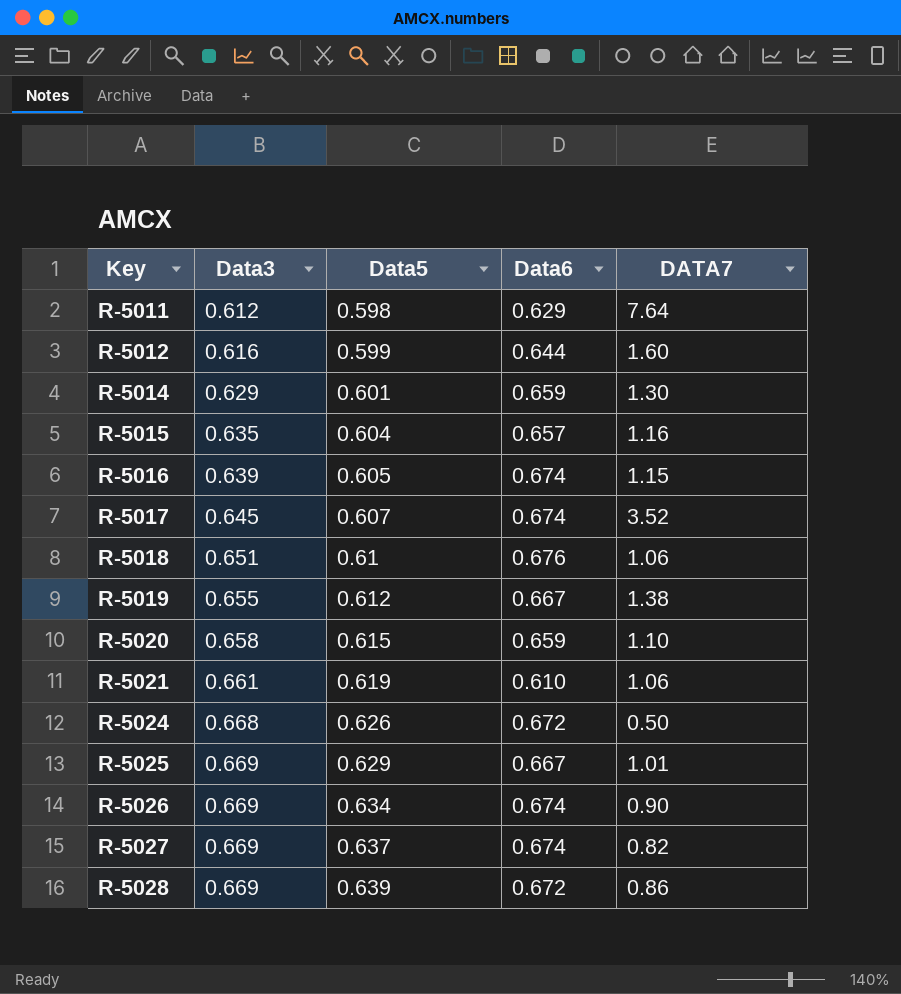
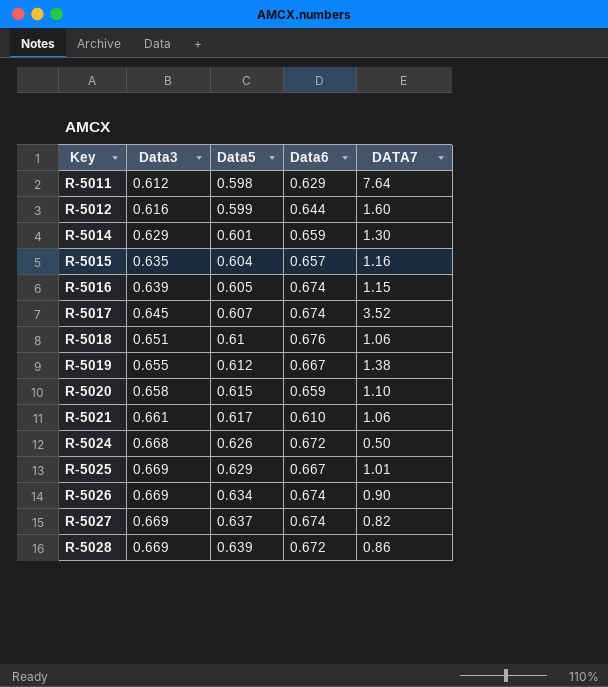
R-5021 | Data5: 0.619 -> 0.617

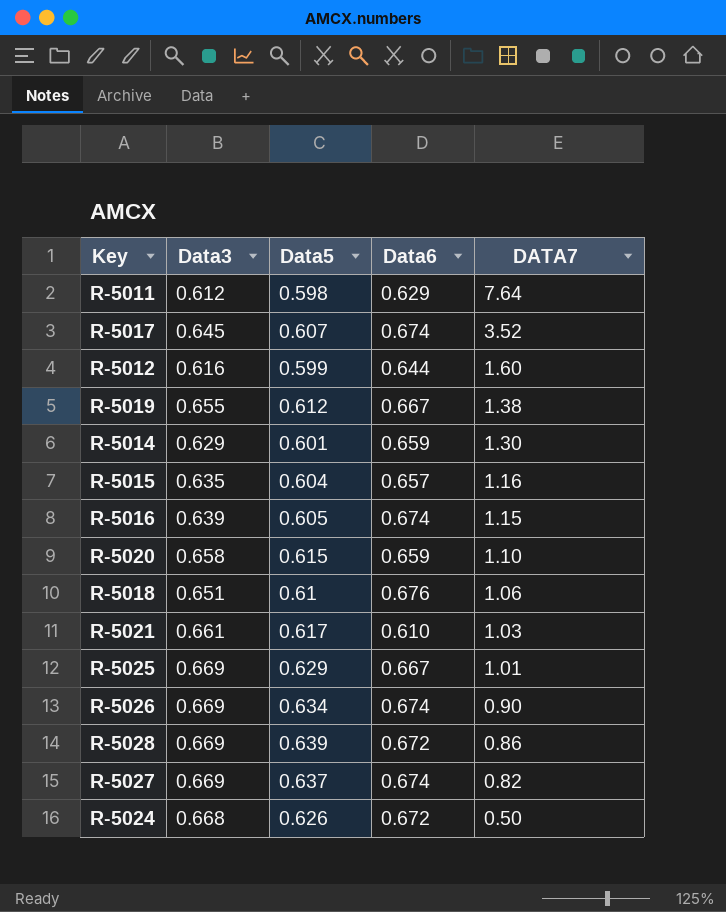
row order: Key ascending -> DATA7 descending
R-5021 | DATA7: 1.06 -> 1.03

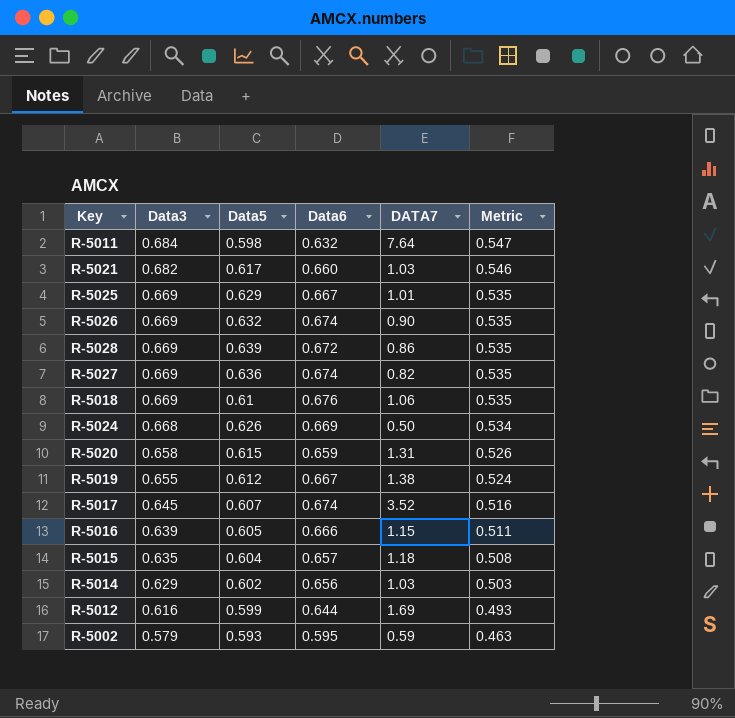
row order: DATA7 descending -> Data3 descending
column Metric | formula: none -> [Data3] * 0.8
R-5011 | Data3: 0.612 -> 0.684
R-5011 | Data6: 0.629 -> 0.632
R-5021 | Data3: 0.661 -> 0.682
R-5021 | Data6: 0.610 -> 0.660
R-5026 | Data5: 0.634 -> 0.632
R-5027 | Data5: 0.637 -> 0.636
R-5018 | Data3: 0.651 -> 0.669
R-5024 | Data6: 0.672 -> 0.669
R-5020 | DATA7: 1.10 -> 1.31
R-5016 | Data6: 0.674 -> 0.666
R-5015 | DATA7: 1.16 -> 1.18
R-5014 | Data5: 0.601 -> 0.602
R-5014 | Data6: 0.659 -> 0.656
R-5014 | DATA7: 1.30 -> 1.03
R-5012 | DATA7: 1.60 -> 1.69
row R-5002: none -> 0.579 | 0.593 | 0.595 | 0.59 | 0.463

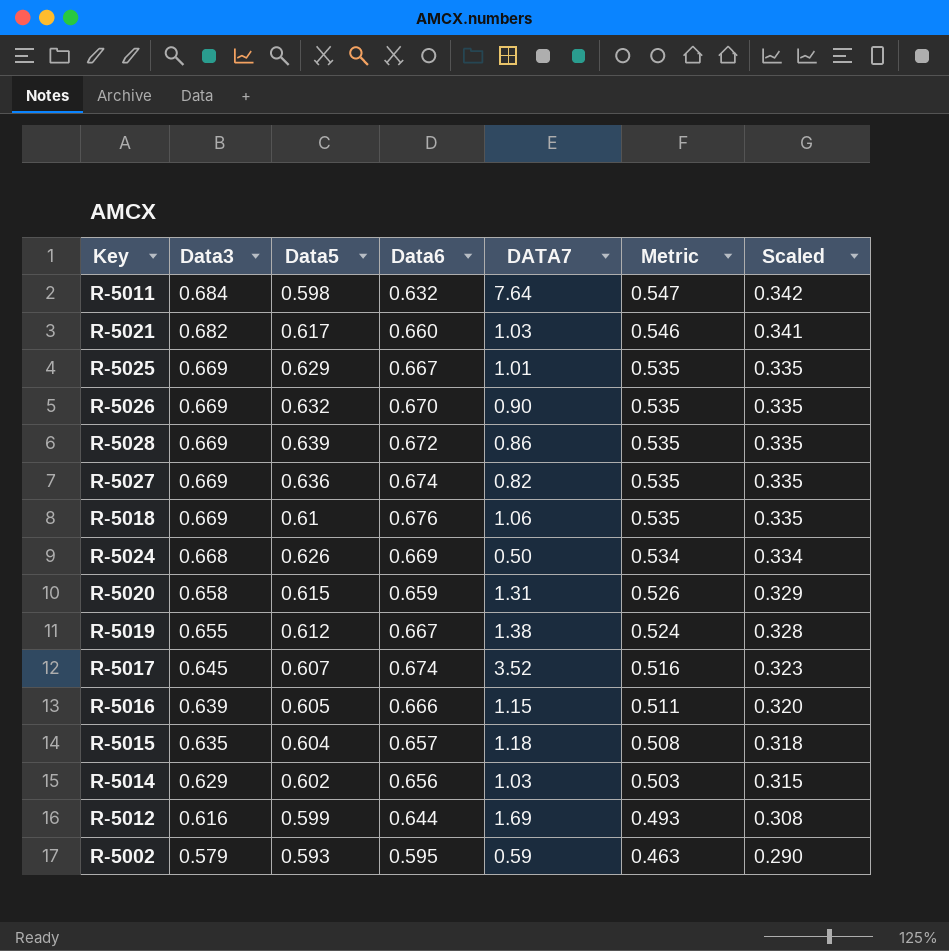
column Scaled | formula: none -> [Data3] * 0.5
R-5026 | Data6: 0.674 -> 0.670

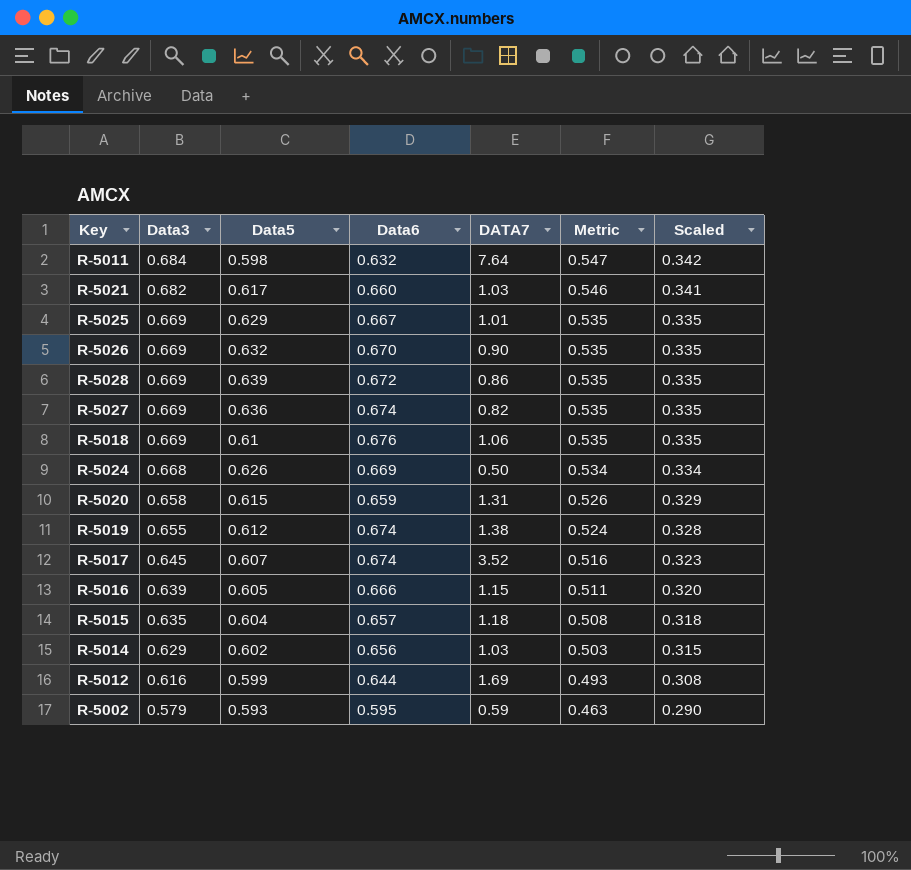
R-5019 | Data6: 0.667 -> 0.674

